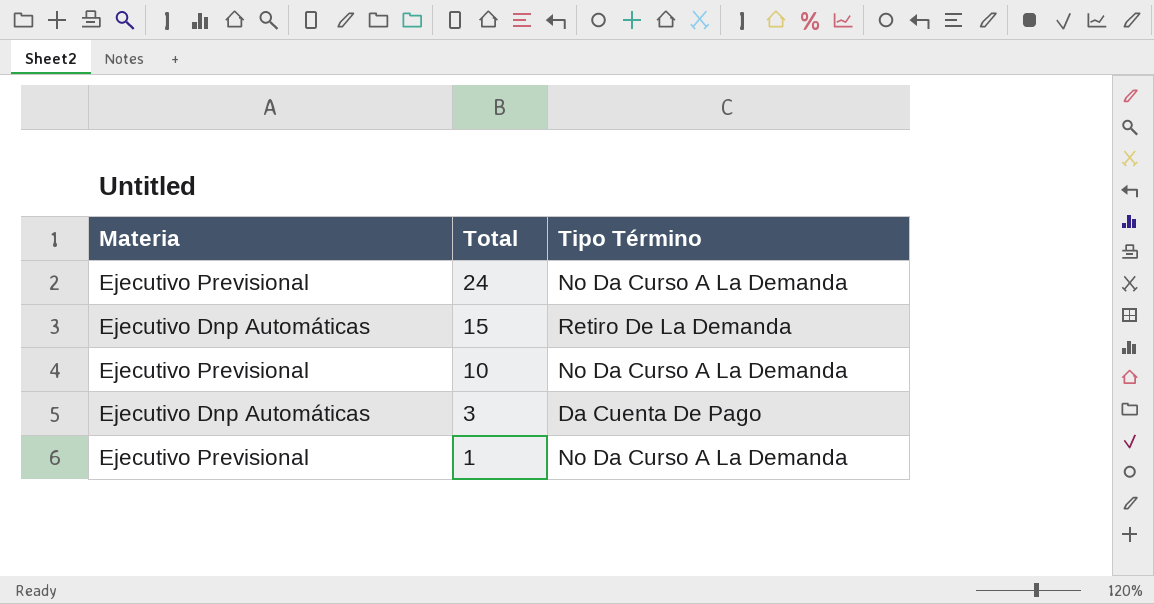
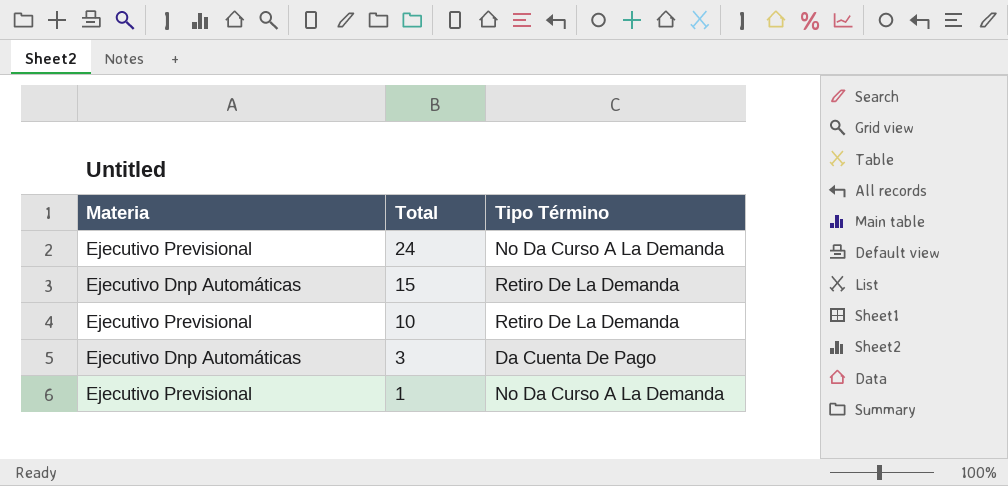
10 | Tipo Término: No Da Curso A La Demanda -> Retiro De La Demanda

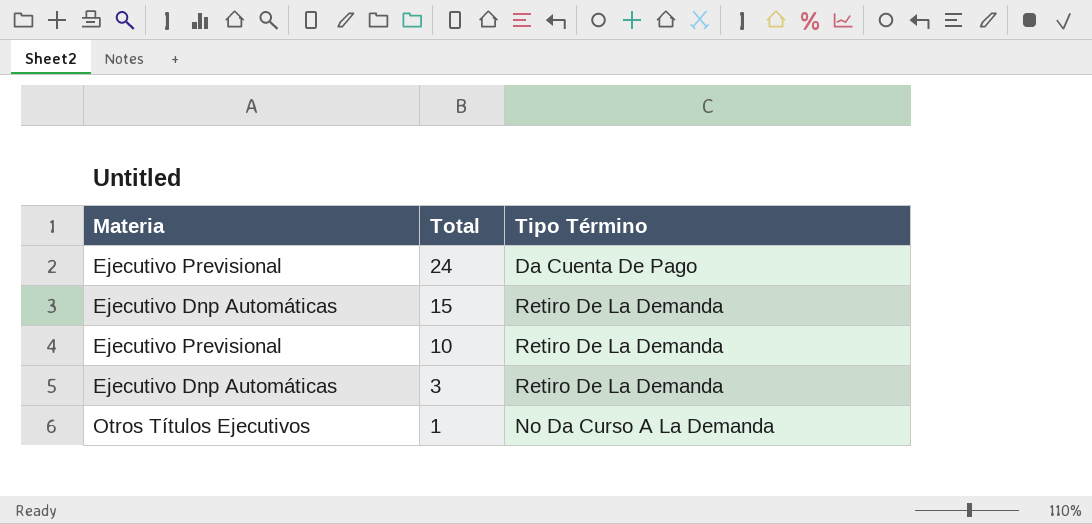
24 | Tipo Término: No Da Curso A La Demanda -> Da Cuenta De Pago
3 | Tipo Término: Da Cuenta De Pago -> Retiro De La Demanda
1 | Materia: Ejecutivo Previsional -> Otros Títulos Ejecutivos

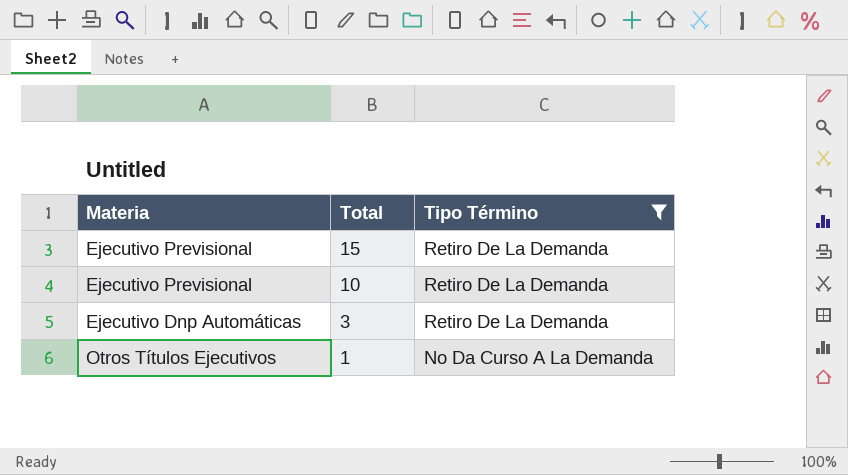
filter: none -> Tipo Término != Da Cuenta De Pago
15 | Materia: Ejecutivo Dnp Automáticas -> Ejecutivo Previsional

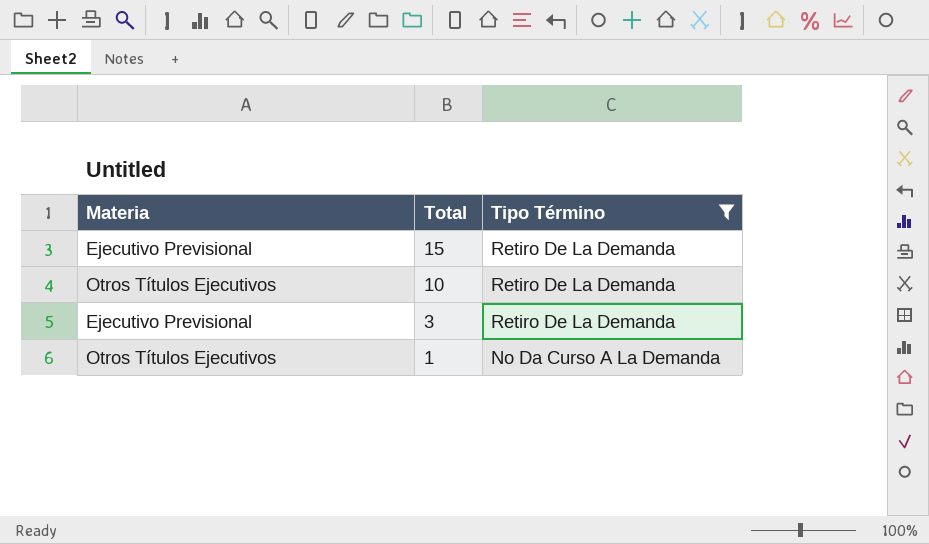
10 | Materia: Ejecutivo Previsional -> Otros Títulos Ejecutivos
3 | Materia: Ejecutivo Dnp Automáticas -> Ejecutivo Previsional

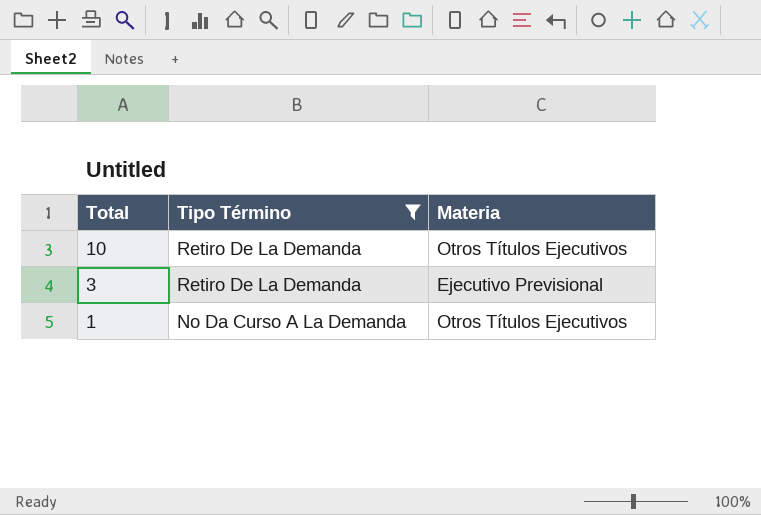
column Materia | position: 1 -> 3
row 15: Ejecutivo Previsional | Retiro De La Demanda -> none

